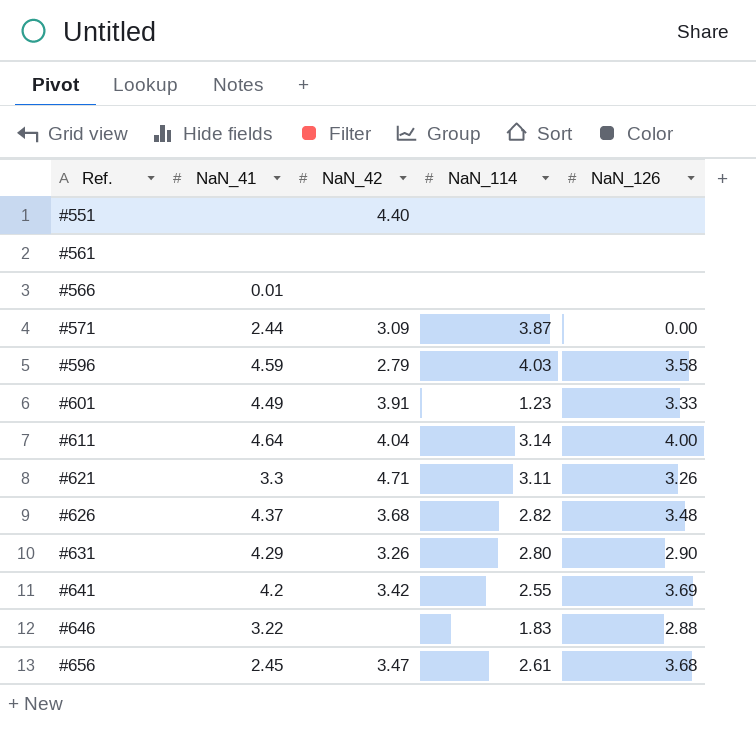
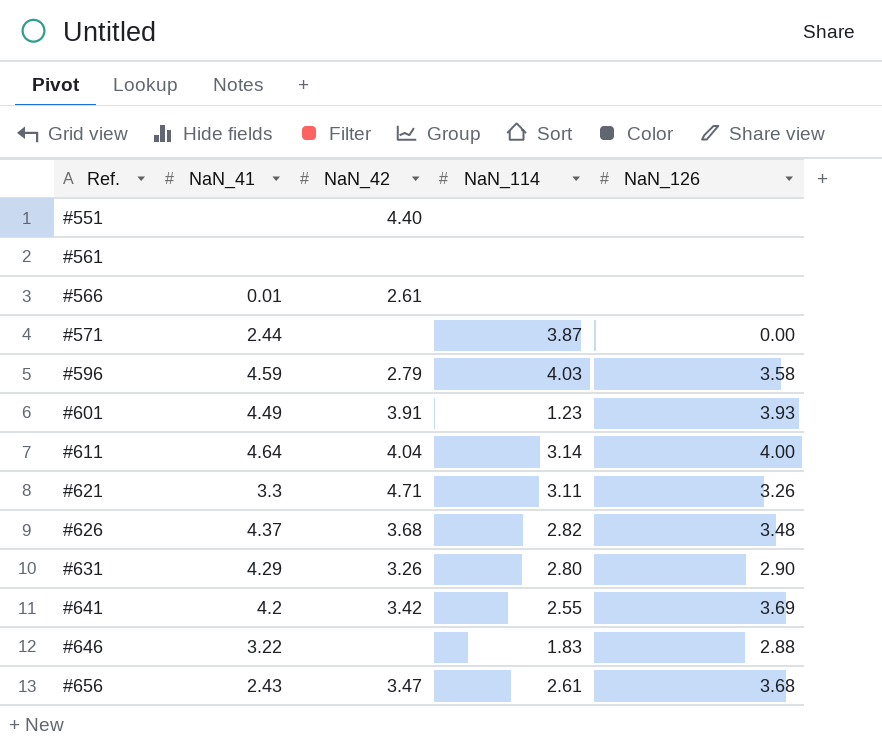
#566 | NaN_42: none -> 2.61
#571 | NaN_42: 3.09 -> none
#601 | NaN_126: 3.33 -> 3.93
#656 | NaN_41: 2.45 -> 2.43

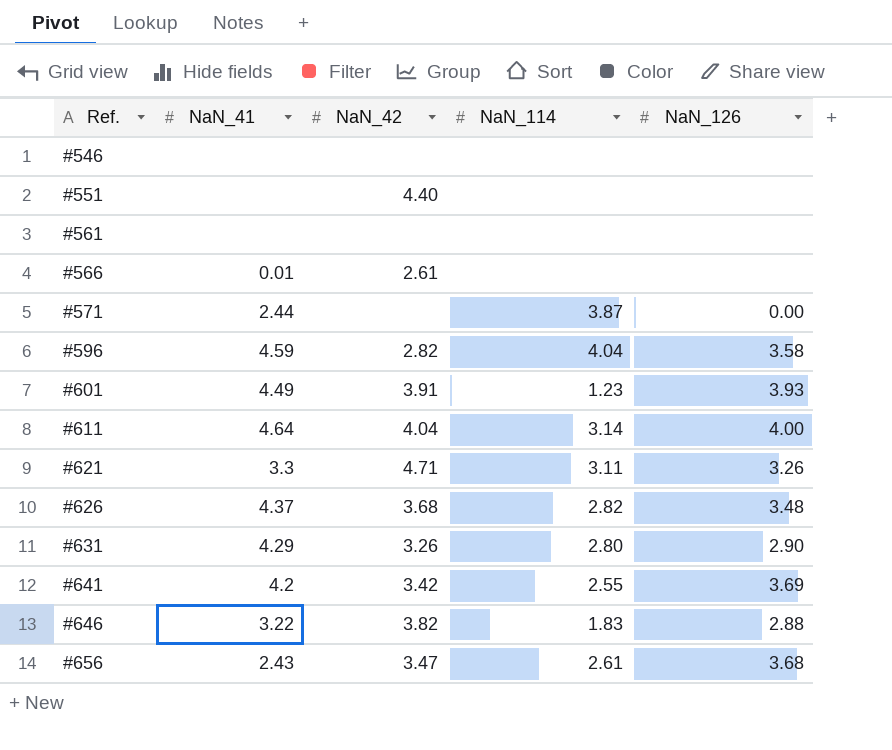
row #546: none -> none | none | none | none
#596 | NaN_42: 2.79 -> 2.82
#596 | NaN_114: 4.03 -> 4.04
#646 | NaN_42: none -> 3.82

